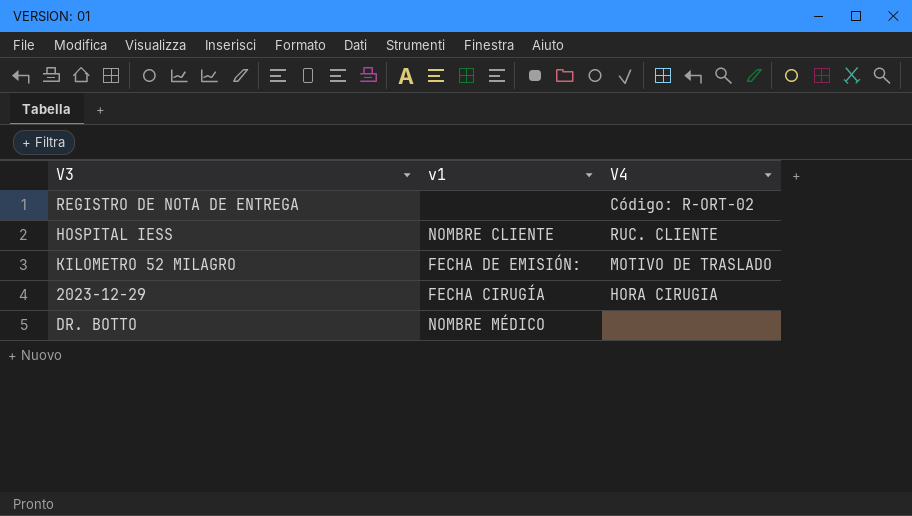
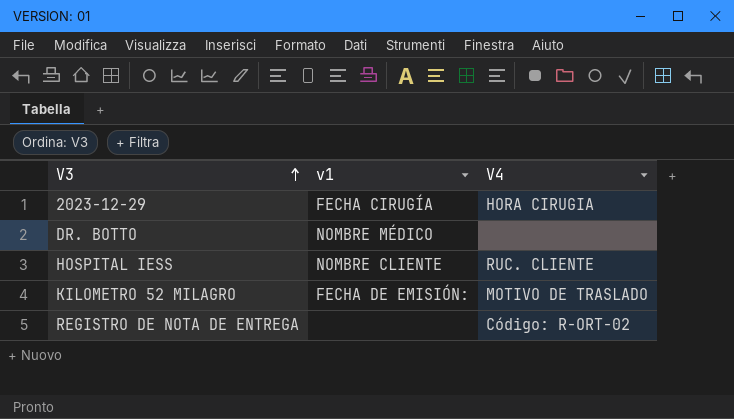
row order: none -> V3 ascending

